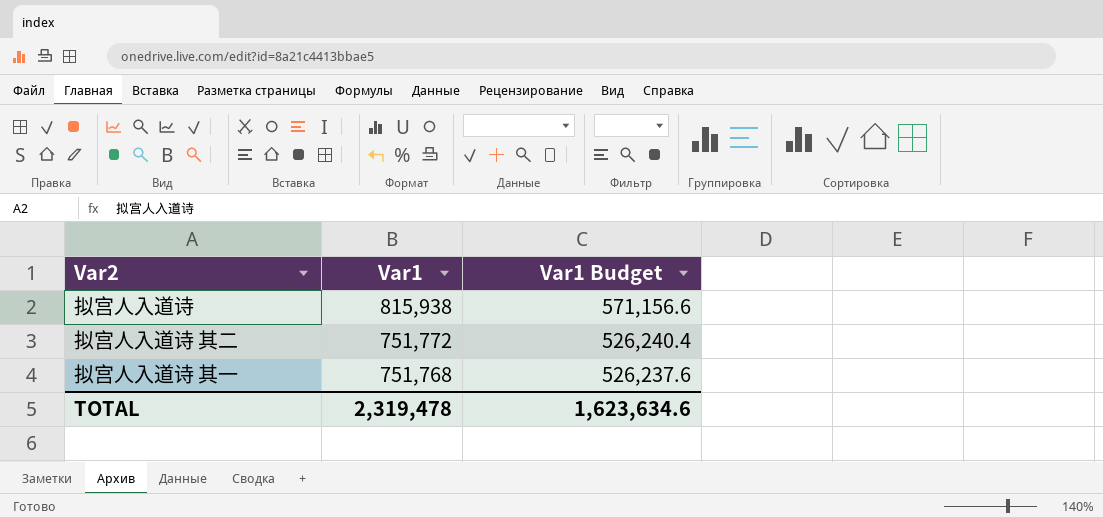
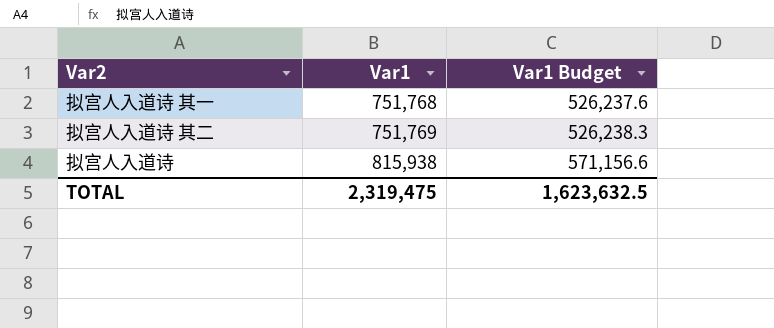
row order: Var1 descending -> Var1 ascending
拟宫人入道诗 其二 | Var1: 751,772 -> 751,769
拟宫人入道诗 其二 | Var1 Budget: 526,240.4 -> 526,238.3
TOTAL | Var1: 2,319,478 -> 2,319,475
TOTAL | Var1 Budget: 1,623,634.6 -> 1,623,632.5

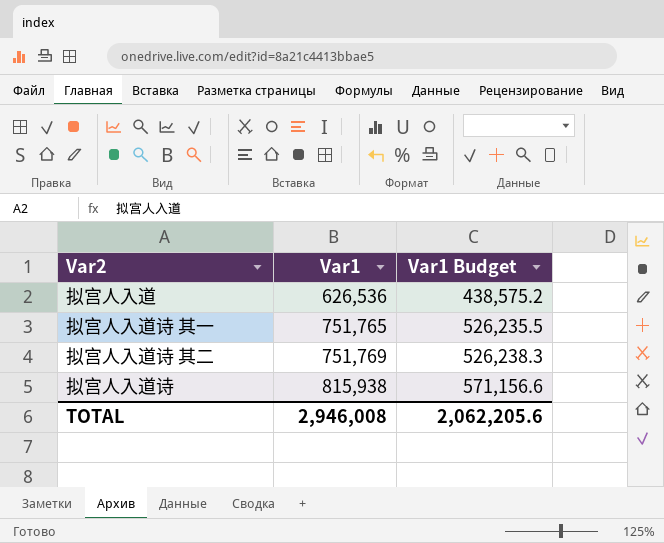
row 拟宫人入道: none -> 626,536 | 438,575.2
拟宫人入道诗 其一 | Var1: 751,768 -> 751,765
拟宫人入道诗 其一 | Var1 Budget: 526,237.6 -> 526,235.5
TOTAL | Var1: 2,319,475 -> 2,946,008
TOTAL | Var1 Budget: 1,623,632.5 -> 2,062,205.6

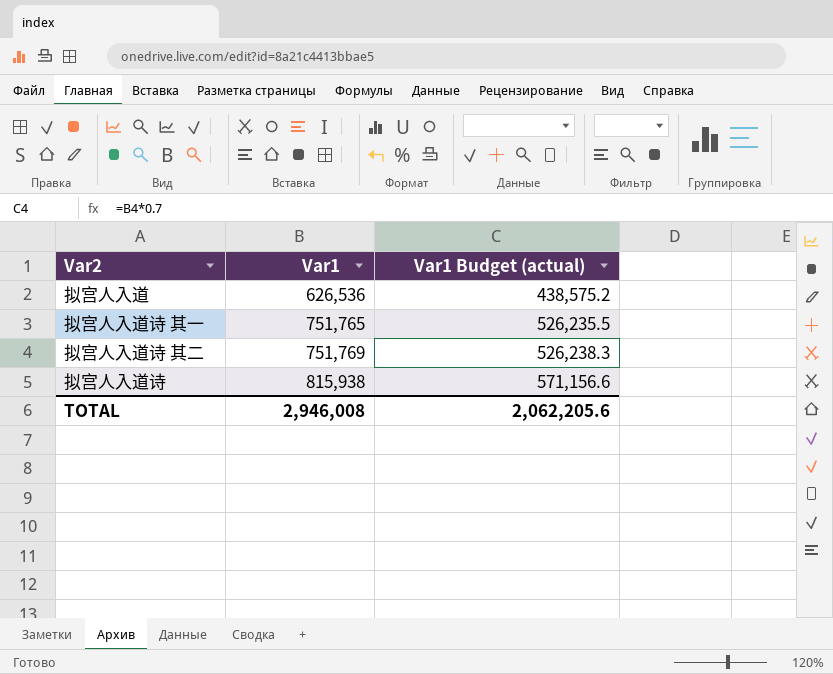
column name: Var1 Budget -> Var1 Budget (actual)

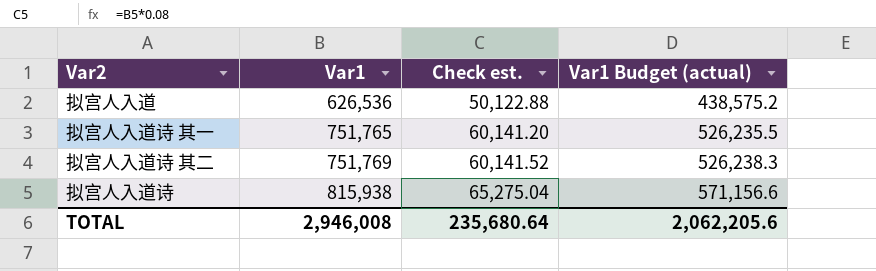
column Check est. | formula: none -> [Var1] * 0.08

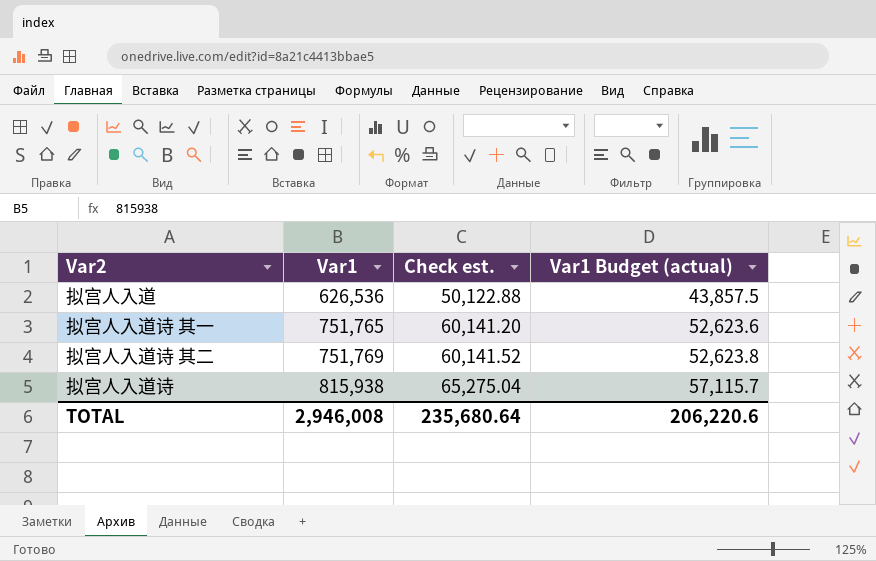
column Var1 Budget (actual) | formula: [Var1] * 0.7 -> [Var1] * 0.07
TOTAL | Var1 Budget (actual): 2,062,205.6 -> 206,220.6

